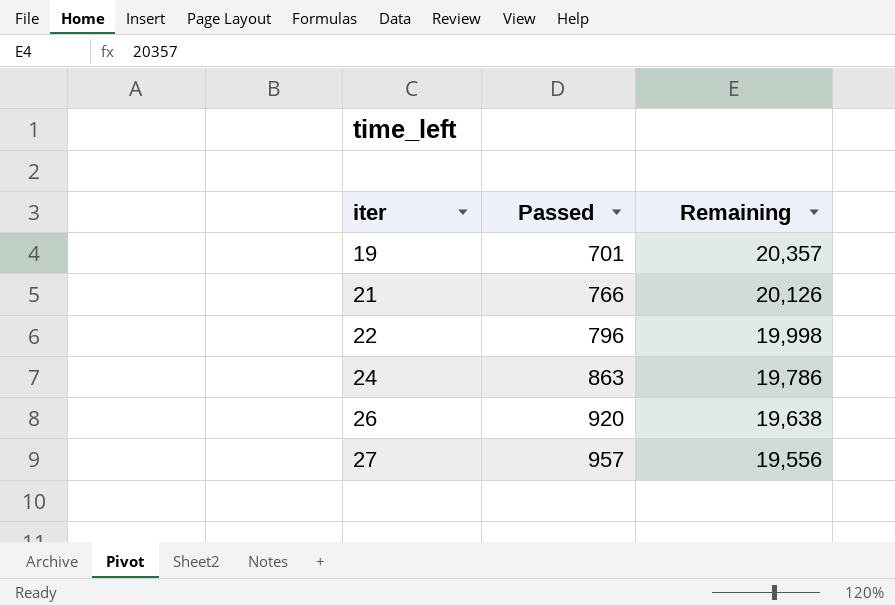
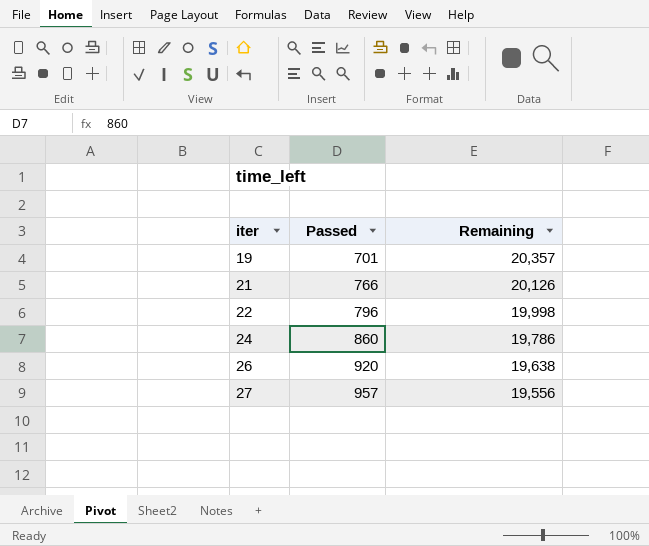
24 | Passed: 863 -> 860

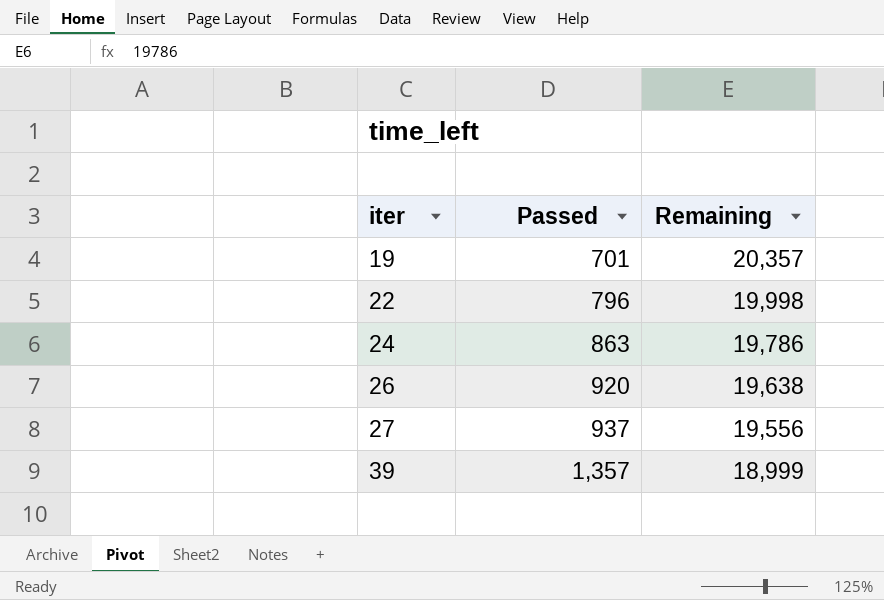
row 21: 766 | 20,126 -> none
24 | Passed: 860 -> 863
27 | Passed: 957 -> 937
row 39: none -> 1,357 | 18,999

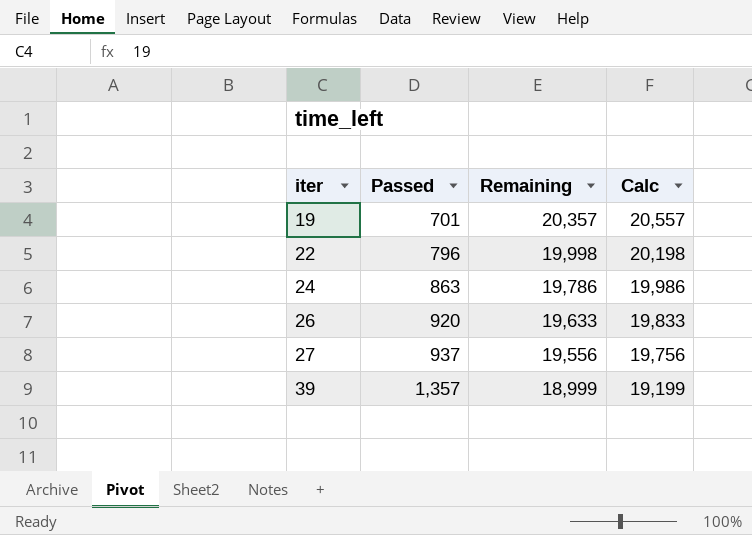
column Calc | formula: none -> [Remaining] + 200
26 | Remaining: 19,638 -> 19,633

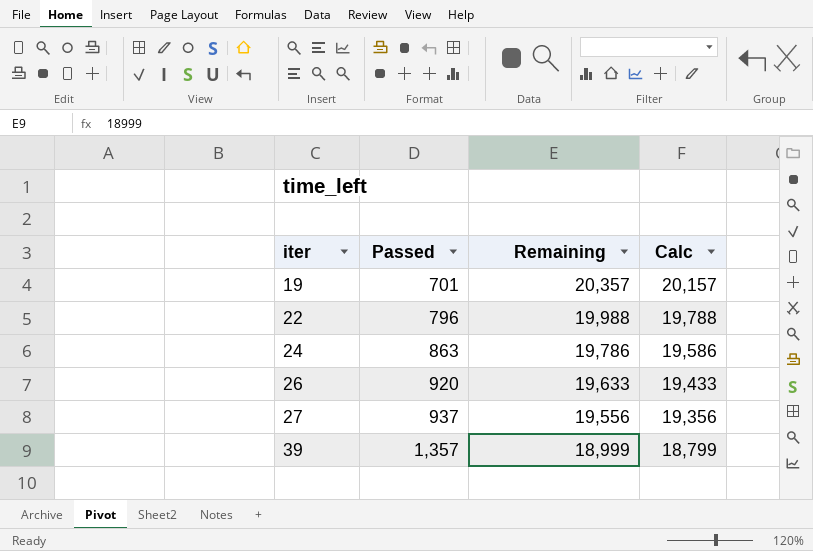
column Calc | formula: [Remaining] + 200 -> [Remaining] - 200
22 | Remaining: 19,998 -> 19,988

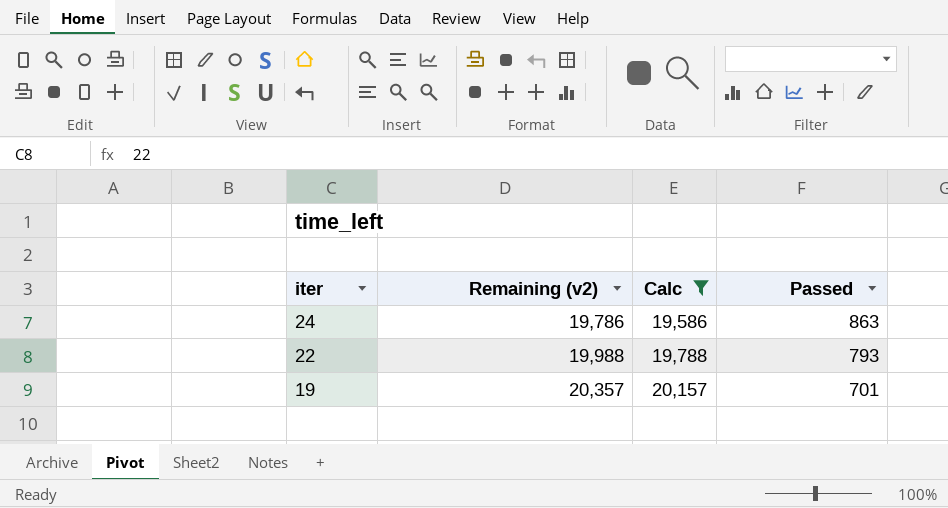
filter: none -> Calc >= 19,586
row order: iter ascending -> iter descending
column name: Remaining -> Remaining (v2)
column Passed | position: 2 -> 4
22 | Passed: 796 -> 793

